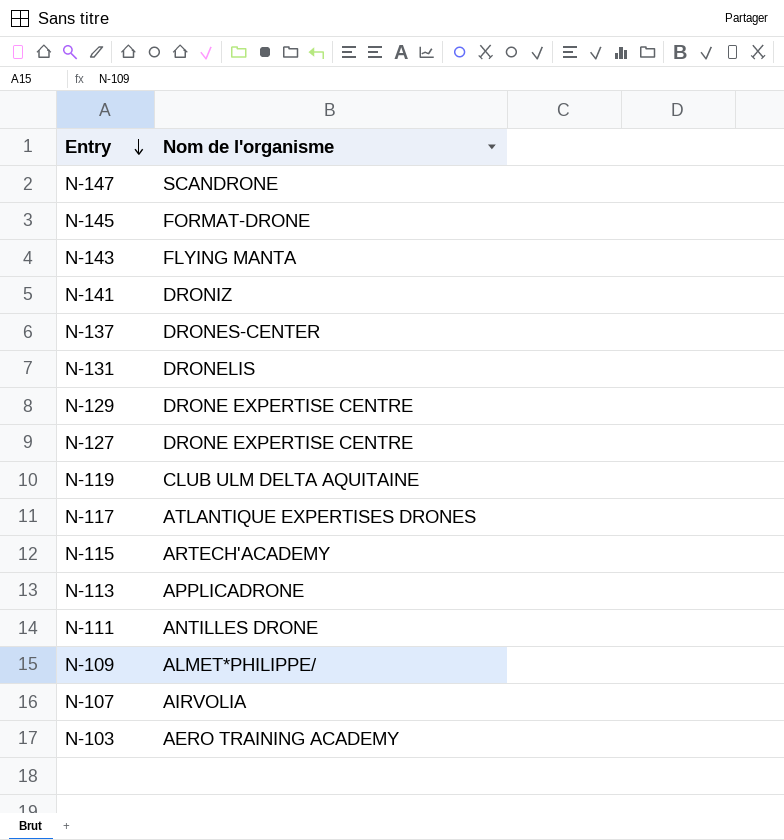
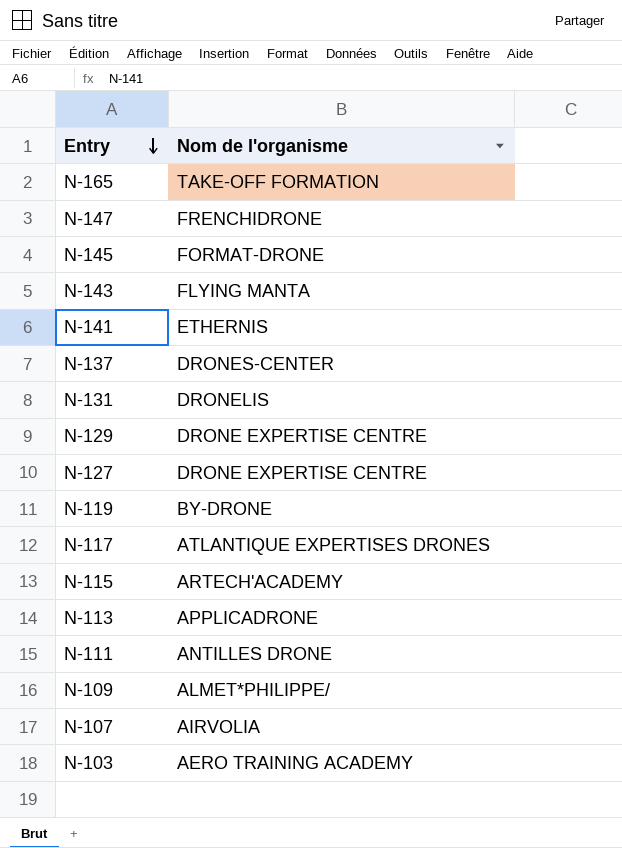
row N-165: none -> TAKE-OFF FORMATION
N-147 | Nom de l'organisme: SCANDRONE -> FRENCHIDRONE
N-141 | Nom de l'organisme: DRONIZ -> ETHERNIS
N-119 | Nom de l'organisme: CLUB ULM DELTA AQUITAINE -> BY-DRONE

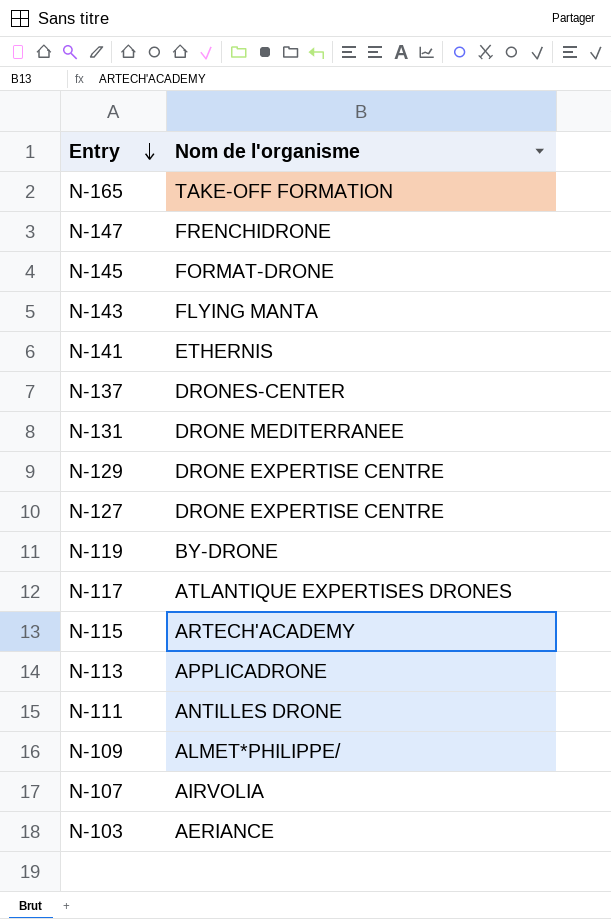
N-131 | Nom de l'organisme: DRONELIS -> DRONE MEDITERRANEE
N-103 | Nom de l'organisme: AERO TRAINING ACADEMY -> AERIANCE

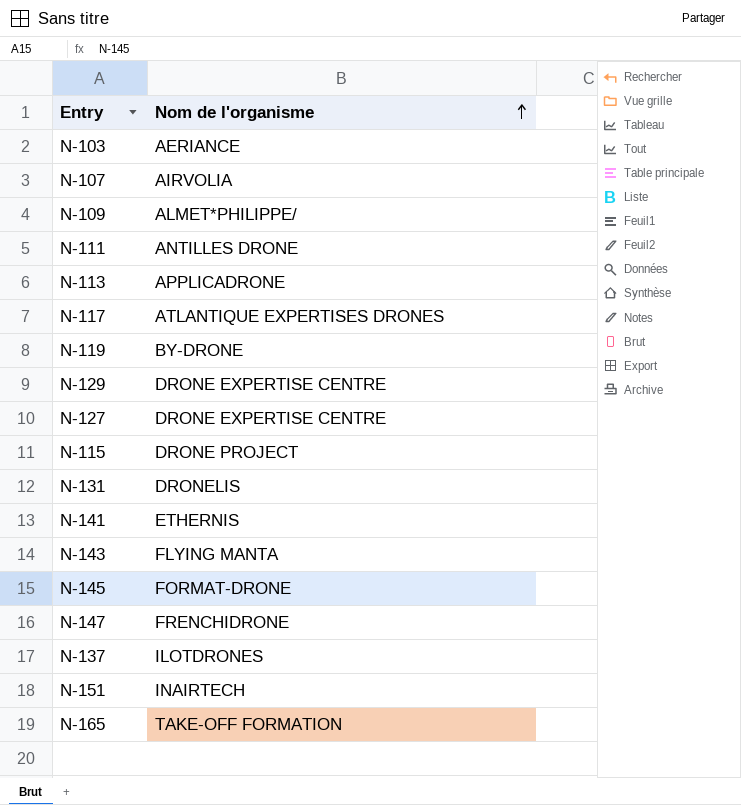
row order: Entry descending -> Nom de l'organisme ascending
N-115 | Nom de l'organisme: ARTECH'ACADEMY -> DRONE PROJECT
N-131 | Nom de l'organisme: DRONE MEDITERRANEE -> DRONELIS
N-137 | Nom de l'organisme: DRONES-CENTER -> ILOTDRONES
row N-151: none -> INAIRTECH

